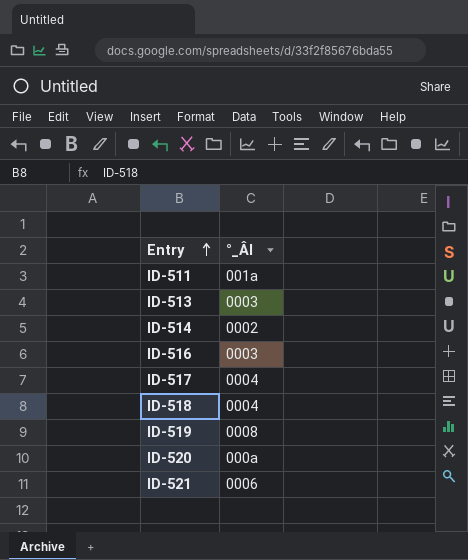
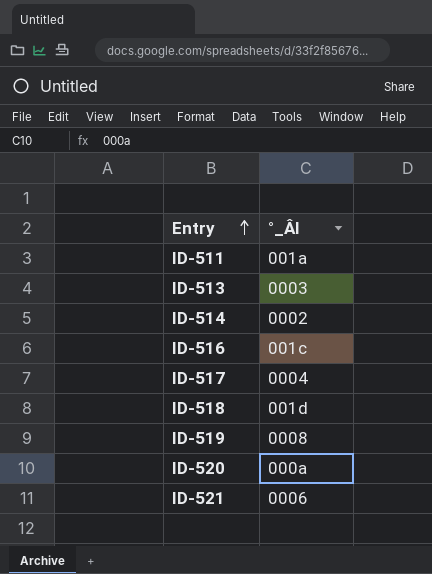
ID-516 | °_ÂI: 0003 -> 001c
ID-518 | °_ÂI: 0004 -> 001d

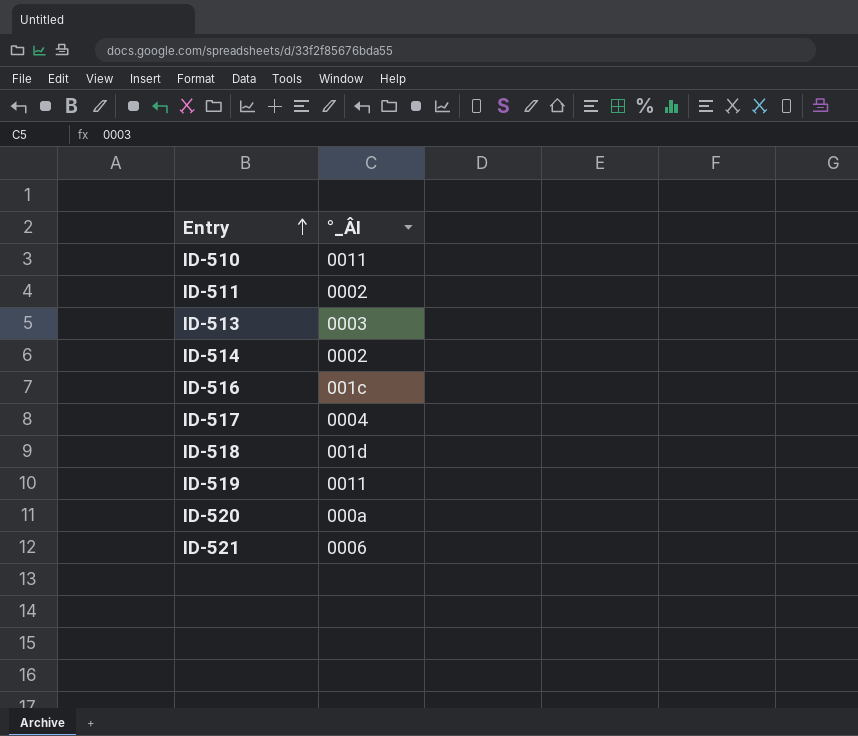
row ID-510: none -> 0011
ID-511 | °_ÂI: 001a -> 0002
ID-519 | °_ÂI: 0008 -> 0011

